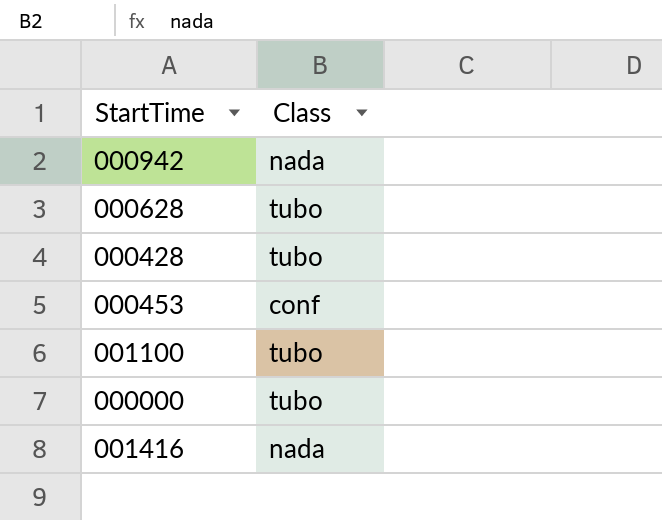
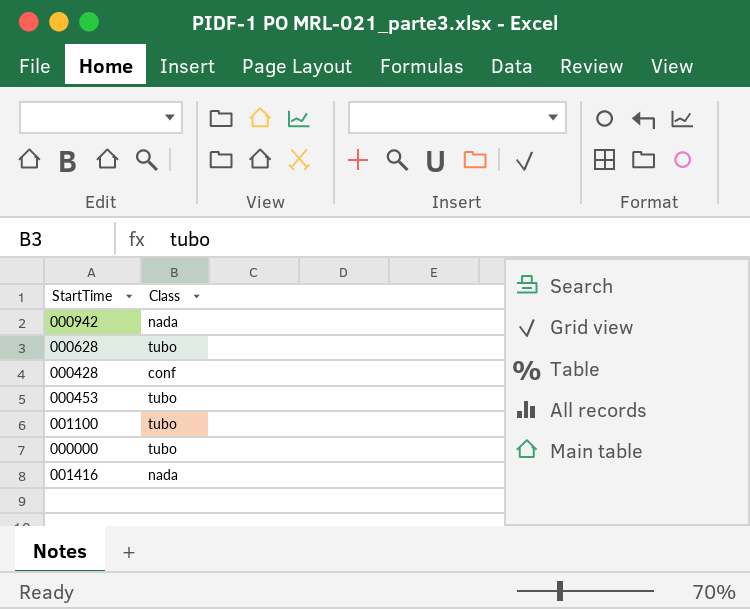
000428 | Class: tubo -> conf
000453 | Class: conf -> tubo

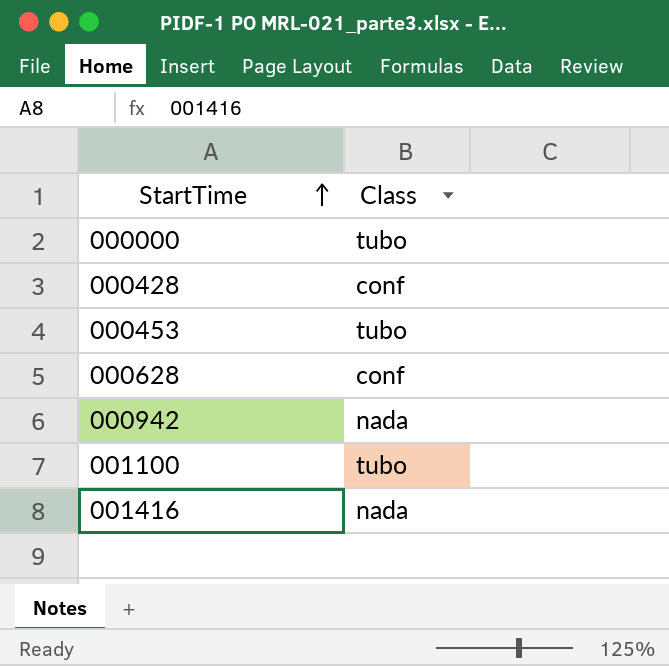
row order: none -> StartTime ascending
000628 | Class: tubo -> conf

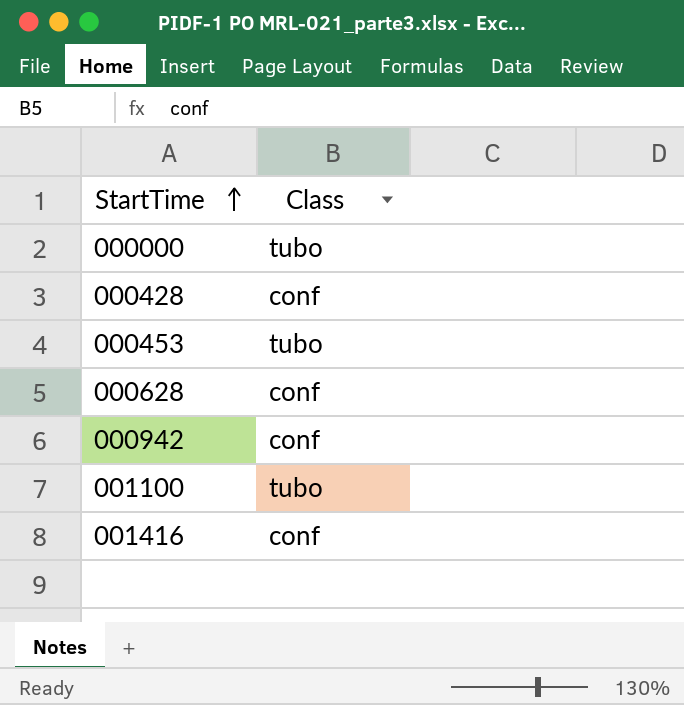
000942 | Class: nada -> conf
001416 | Class: nada -> conf

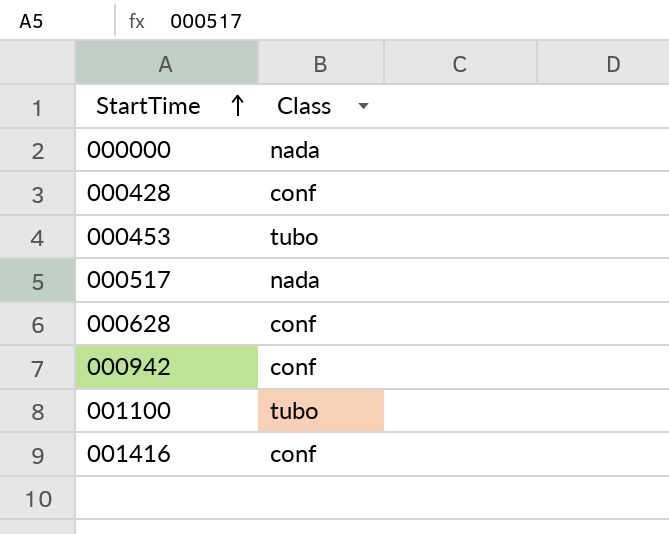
000000 | Class: tubo -> nada
row 000517: none -> nada

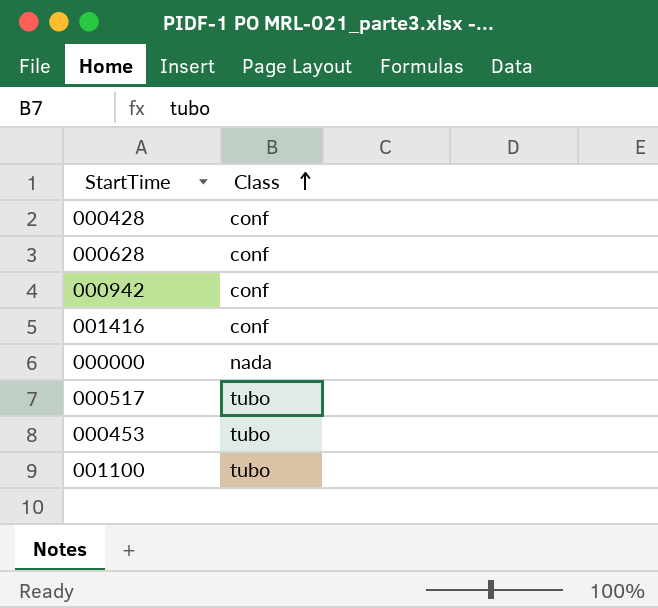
row order: StartTime ascending -> Class ascending
000517 | Class: nada -> tubo

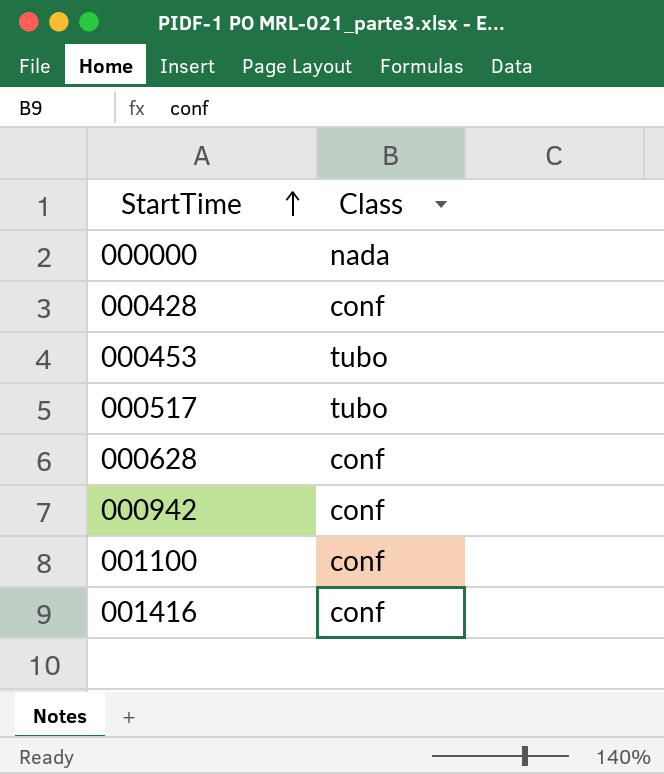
row order: Class ascending -> StartTime ascending
001100 | Class: tubo -> conf

